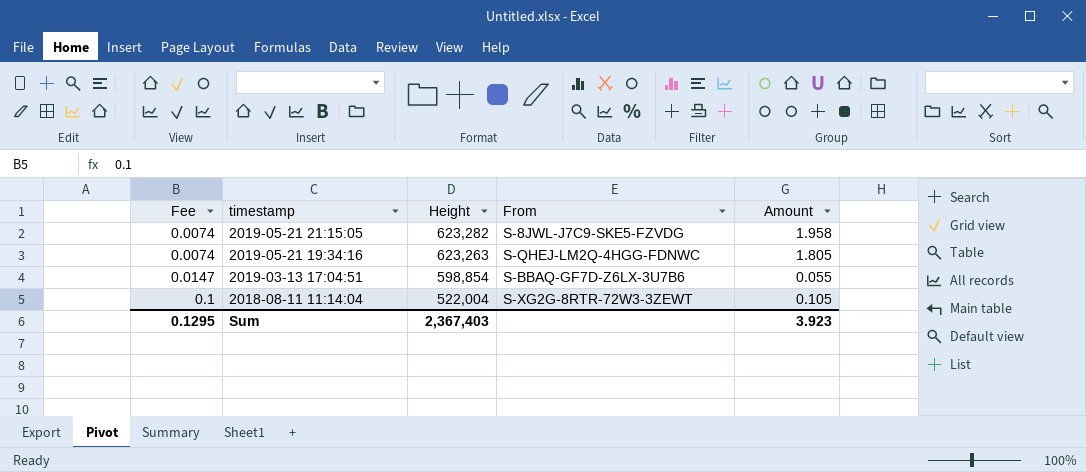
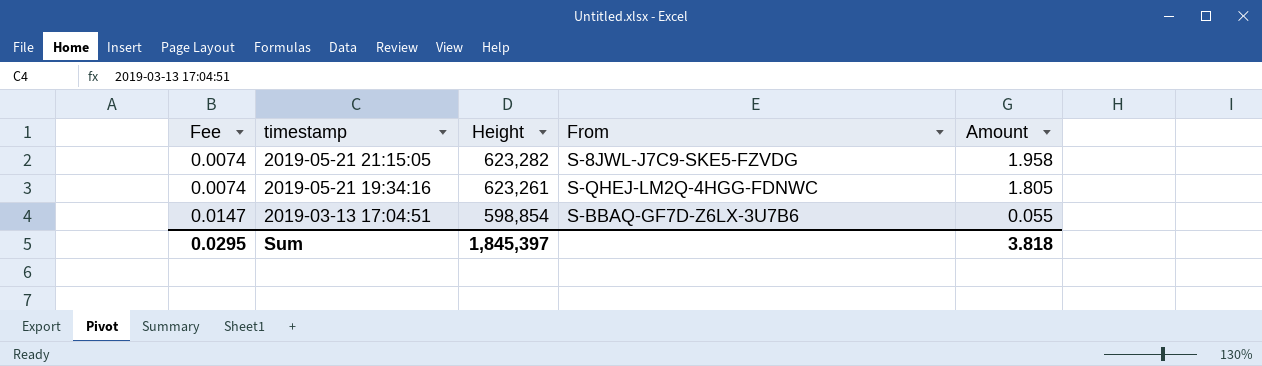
row 2018-08-11 11:14:04: 0.1 | 522,004 | S-XG2G-8RTR-72W3-3ZEWT | 0.105 -> none
2019-05-21 19:34:16 | Height: 623,263 -> 623,261
Sum | Fee: 0.1295 -> 0.0295
Sum | Height: 2,367,403 -> 1,845,397
Sum | Amount: 3.923 -> 3.818

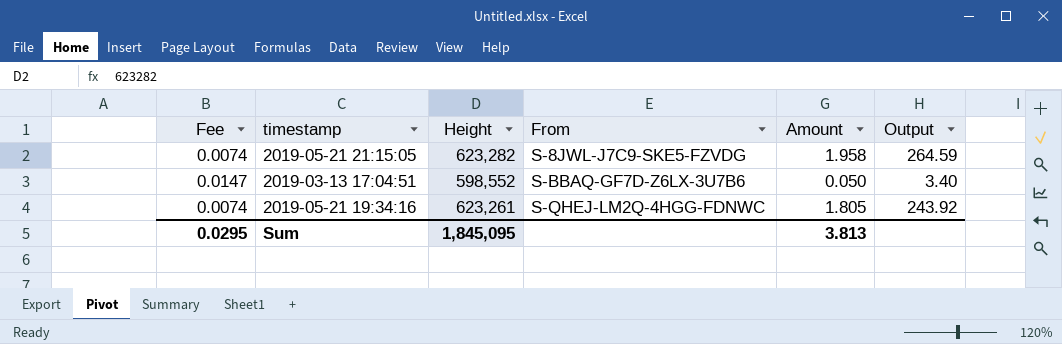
row order: Fee ascending -> From ascending
column Output | formula: none -> [Amount] / [Fee]
2019-03-13 17:04:51 | Height: 598,854 -> 598,552
2019-03-13 17:04:51 | Amount: 0.055 -> 0.050
Sum | Height: 1,845,397 -> 1,845,095
Sum | Amount: 3.818 -> 3.813

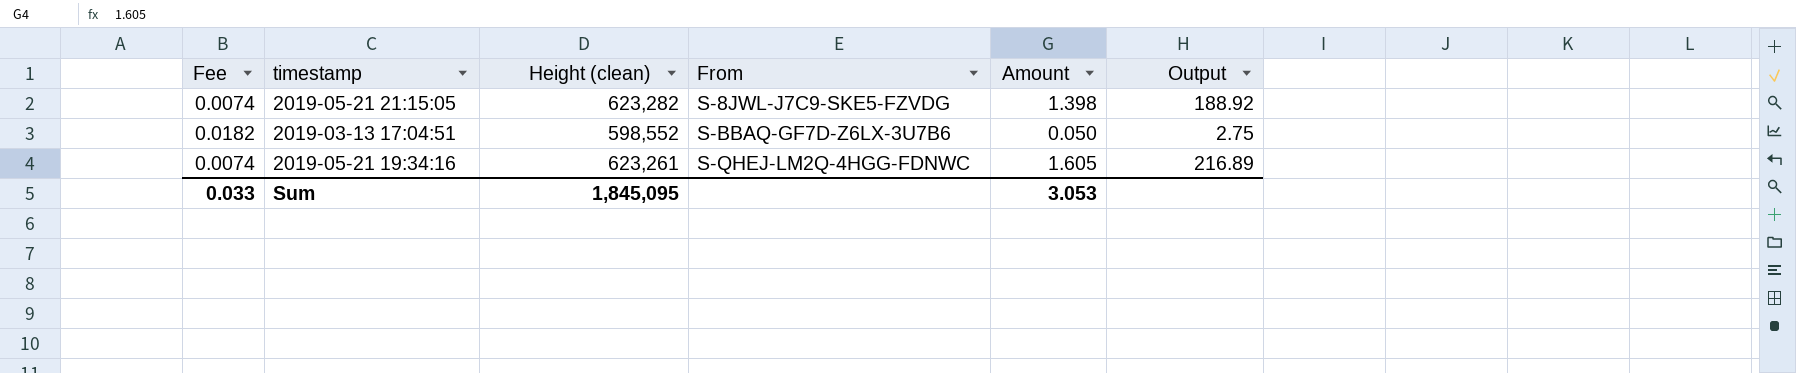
column name: Height -> Height (clean)
2019-05-21 21:15:05 | Amount: 1.958 -> 1.398
2019-05-21 21:15:05 | Output: 264.59 -> 188.92
2019-03-13 17:04:51 | Fee: 0.0147 -> 0.0182
2019-03-13 17:04:51 | Output: 3.40 -> 2.75
2019-05-21 19:34:16 | Amount: 1.805 -> 1.605
2019-05-21 19:34:16 | Output: 243.92 -> 216.89
Sum | Fee: 0.0295 -> 0.033
Sum | Amount: 3.813 -> 3.053

